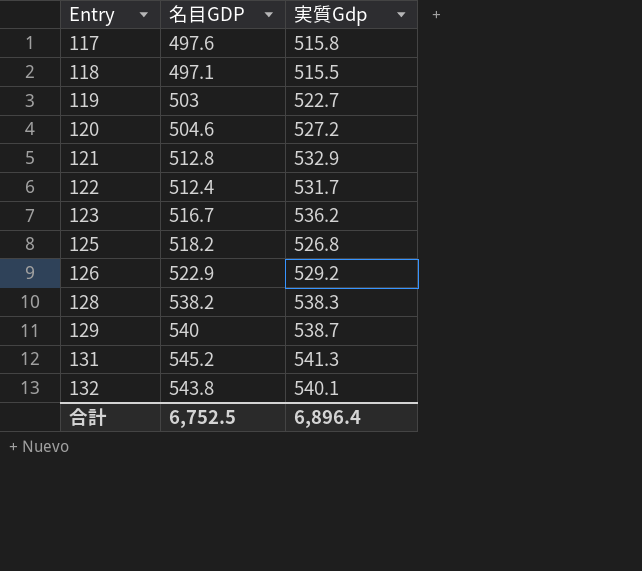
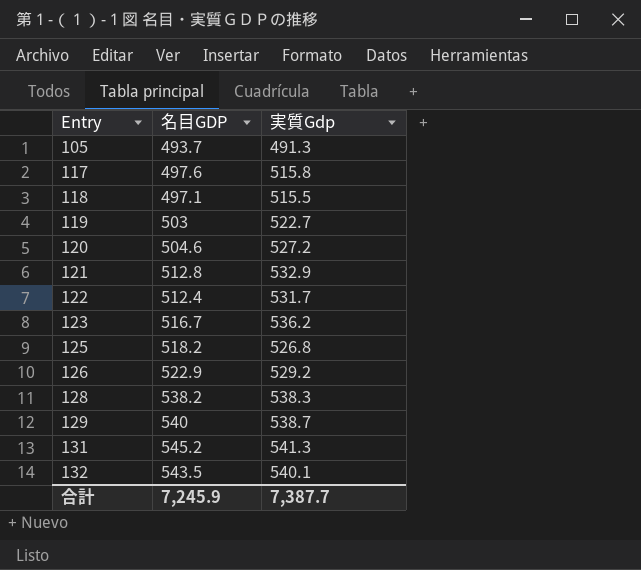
row 105: none -> 493.7 | 491.3
132 | 名目GDP: 543.8 -> 543.5
合計 | 名目GDP: 6,752.5 -> 7,245.9
合計 | 実質Gdp: 6,896.4 -> 7,387.7

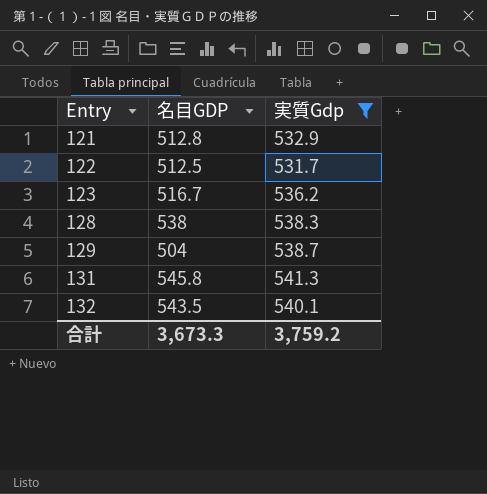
filter: none -> 実質Gdp >= 531.7
122 | 名目GDP: 512.4 -> 512.5
128 | 名目GDP: 538.2 -> 538
129 | 名目GDP: 540 -> 504
131 | 名目GDP: 545.2 -> 545.8
合計 | 名目GDP: 7,245.9 -> 3,673.3
合計 | 実質Gdp: 7,387.7 -> 3,759.2

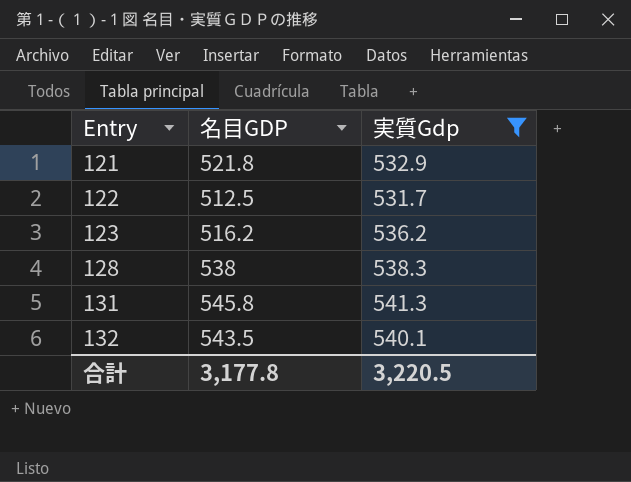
row 129: 504 | 538.7 -> none
121 | 名目GDP: 512.8 -> 521.8
123 | 名目GDP: 516.7 -> 516.2
合計 | 名目GDP: 3,673.3 -> 3,177.8
合計 | 実質Gdp: 3,759.2 -> 3,220.5

